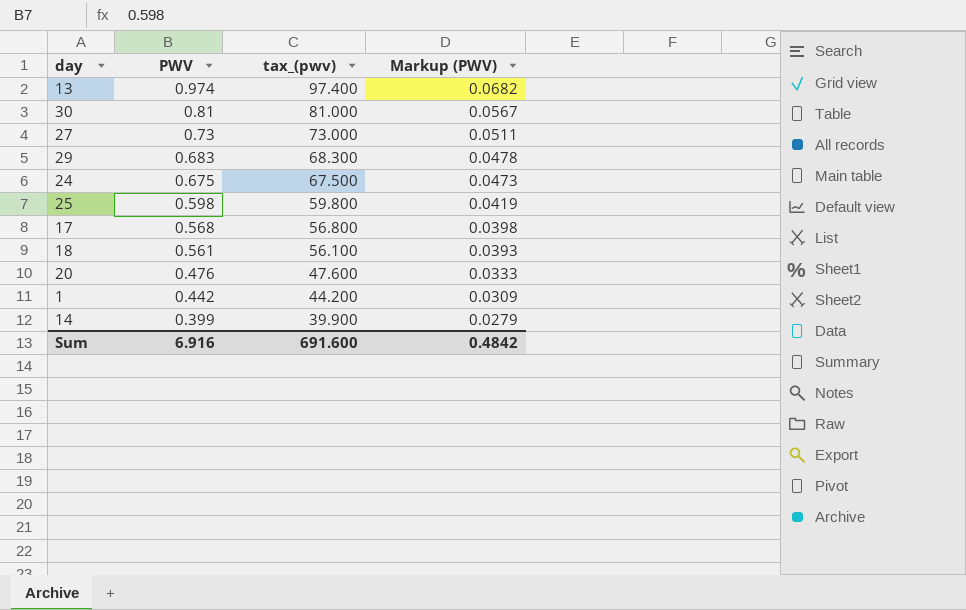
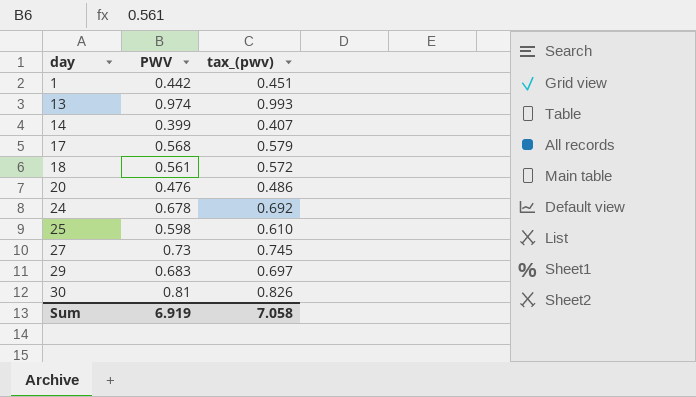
row order: PWV descending -> day ascending
column Markup (PWV) | formula: [PWV] * 0.07 -> none
column tax_(pwv) | formula: [PWV] * 100 -> [PWV] * 1.02
24 | PWV: 0.675 -> 0.678
Sum | PWV: 6.916 -> 6.919
Sum | tax_(pwv): 691.600 -> 7.058

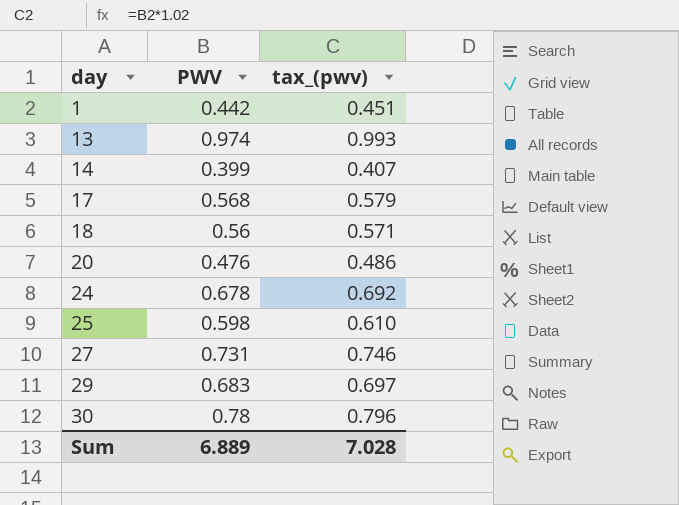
18 | PWV: 0.561 -> 0.56
18 | tax_(pwv): 0.572 -> 0.571
27 | PWV: 0.73 -> 0.731
27 | tax_(pwv): 0.745 -> 0.746
30 | PWV: 0.81 -> 0.78
30 | tax_(pwv): 0.826 -> 0.796
Sum | PWV: 6.919 -> 6.889
Sum | tax_(pwv): 7.058 -> 7.028

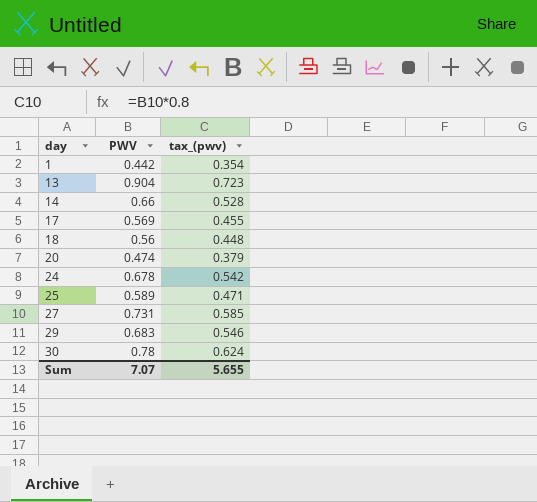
column tax_(pwv) | formula: [PWV] * 1.02 -> [PWV] * 0.8
13 | PWV: 0.974 -> 0.904
14 | PWV: 0.399 -> 0.66
17 | PWV: 0.568 -> 0.569
20 | PWV: 0.476 -> 0.474
25 | PWV: 0.598 -> 0.589
Sum | PWV: 6.889 -> 7.07
Sum | tax_(pwv): 7.028 -> 5.655

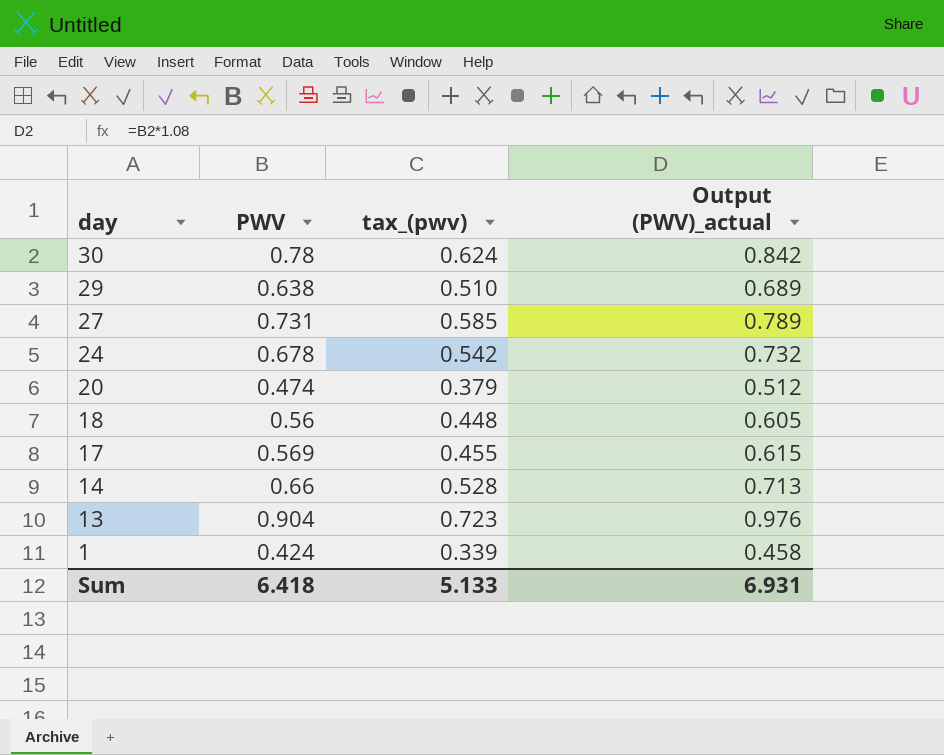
row order: day ascending -> day descending
column Output (PWV)_actual | formula: none -> [PWV] * 1.08
row 25: 0.589 | 0.471 -> none
29 | PWV: 0.683 -> 0.638
29 | tax_(pwv): 0.546 -> 0.510
1 | PWV: 0.442 -> 0.424
1 | tax_(pwv): 0.354 -> 0.339
Sum | PWV: 7.07 -> 6.418
Sum | tax_(pwv): 5.655 -> 5.133

